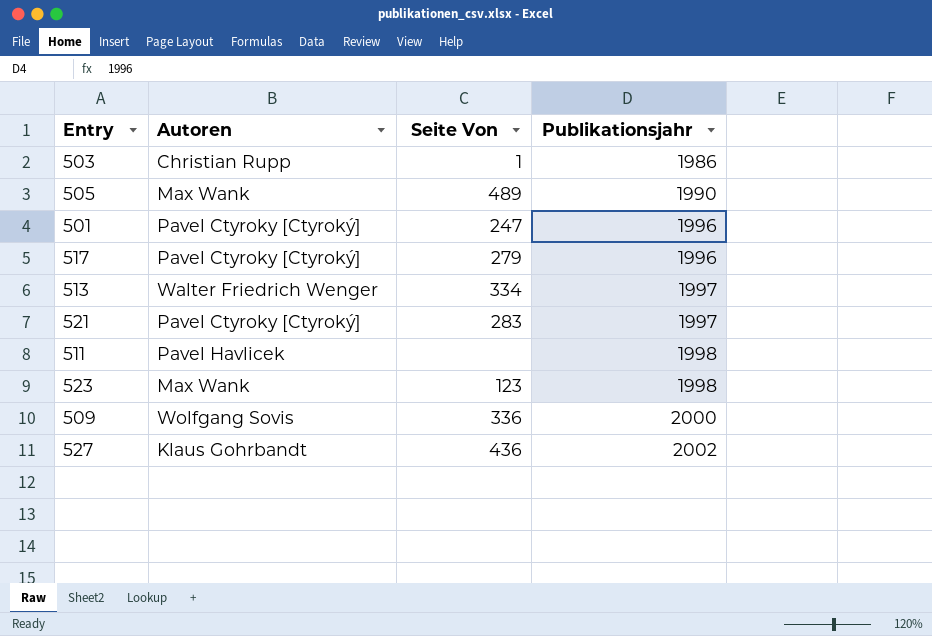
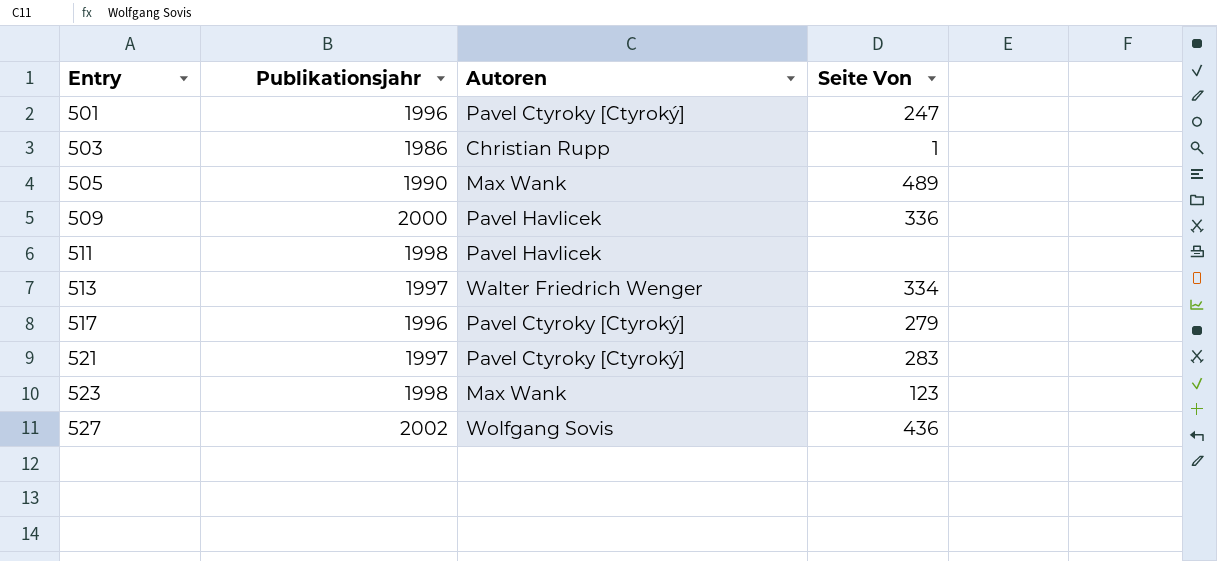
row order: Publikationsjahr ascending -> Entry ascending
column Publikationsjahr | position: 4 -> 2
509 | Autoren: Wolfgang Sovis -> Pavel Havlicek
527 | Autoren: Klaus Gohrbandt -> Wolfgang Sovis

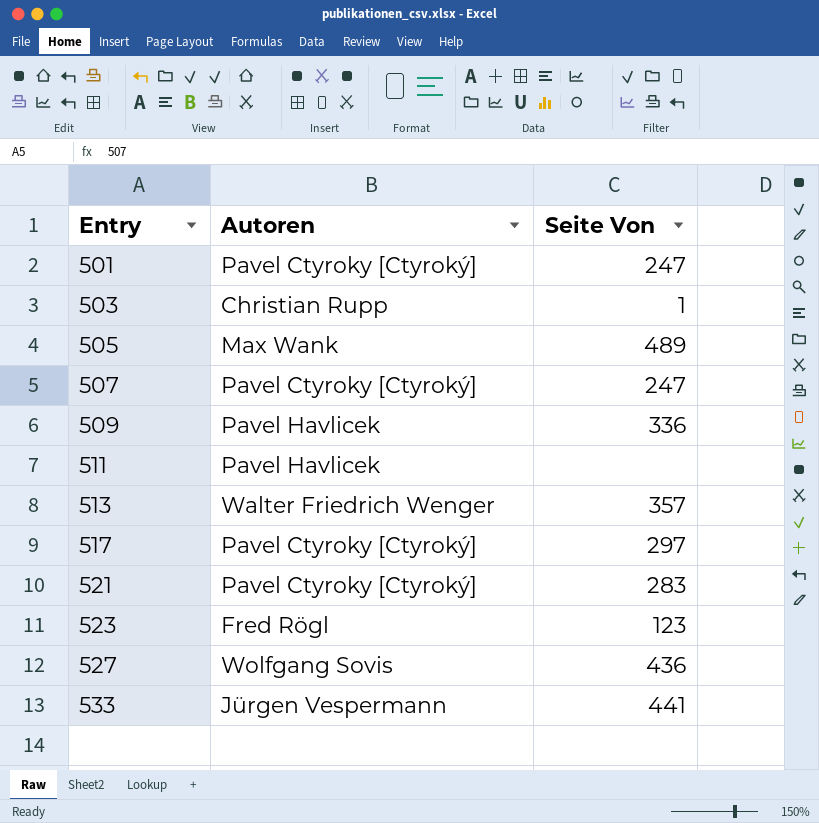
column Publikationsjahr | position: 2 -> none
row 507: none -> Pavel Ctyroky [Ctyroký] | 247
513 | Seite Von: 334 -> 357
517 | Seite Von: 279 -> 297
523 | Autoren: Max Wank -> Fred Rögl
row 533: none -> Jürgen Vespermann | 441

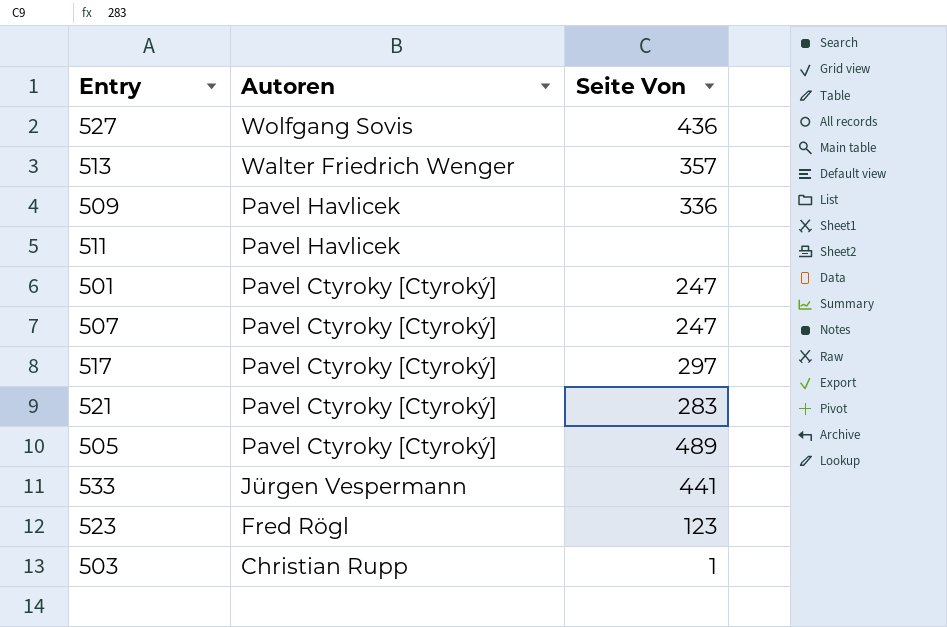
row order: Entry ascending -> Autoren descending
505 | Autoren: Max Wank -> Pavel Ctyroky [Ctyroký]

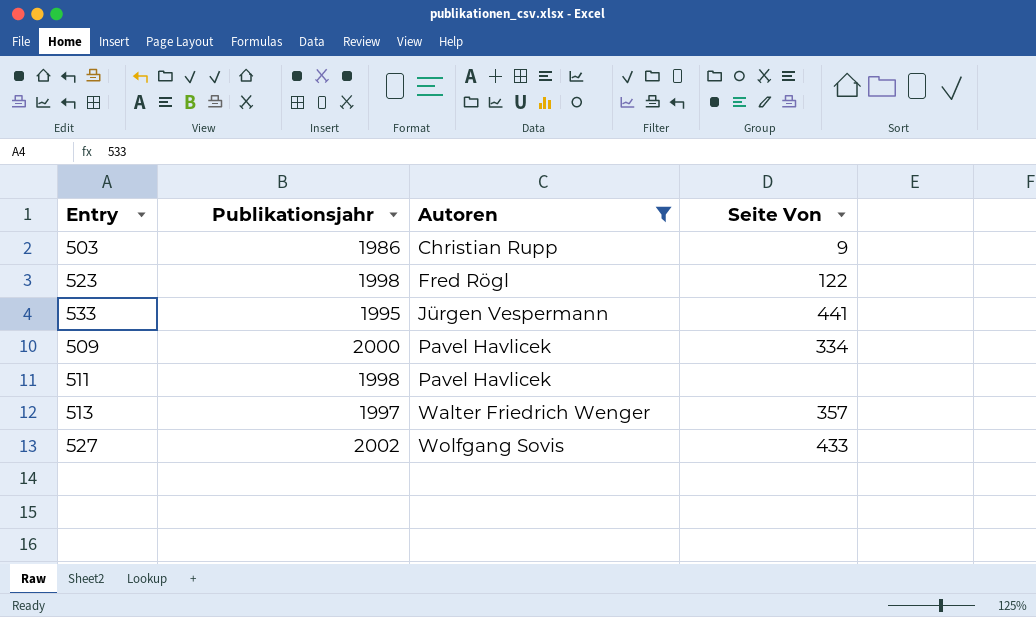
filter: none -> Autoren != Pavel Ctyroky [Ctyroký]
row order: Autoren descending -> Autoren ascending
column Publikationsjahr | position: none -> 2
503 | Seite Von: 1 -> 9
523 | Seite Von: 123 -> 122
509 | Seite Von: 336 -> 334
527 | Seite Von: 436 -> 433

